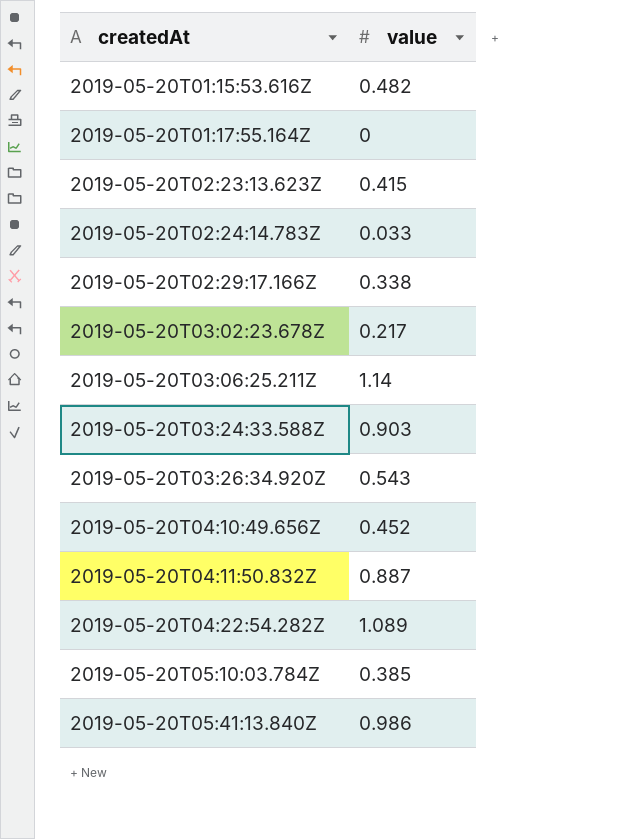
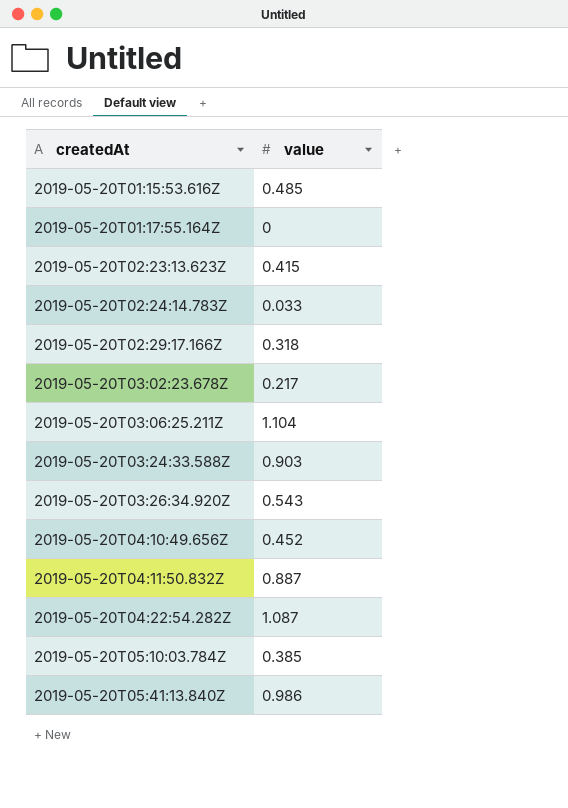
2019-05-20T01:15:53.616Z | value: 0.482 -> 0.485
2019-05-20T02:29:17.166Z | value: 0.338 -> 0.318
2019-05-20T03:06:25.211Z | value: 1.14 -> 1.104
2019-05-20T04:22:54.282Z | value: 1.089 -> 1.087

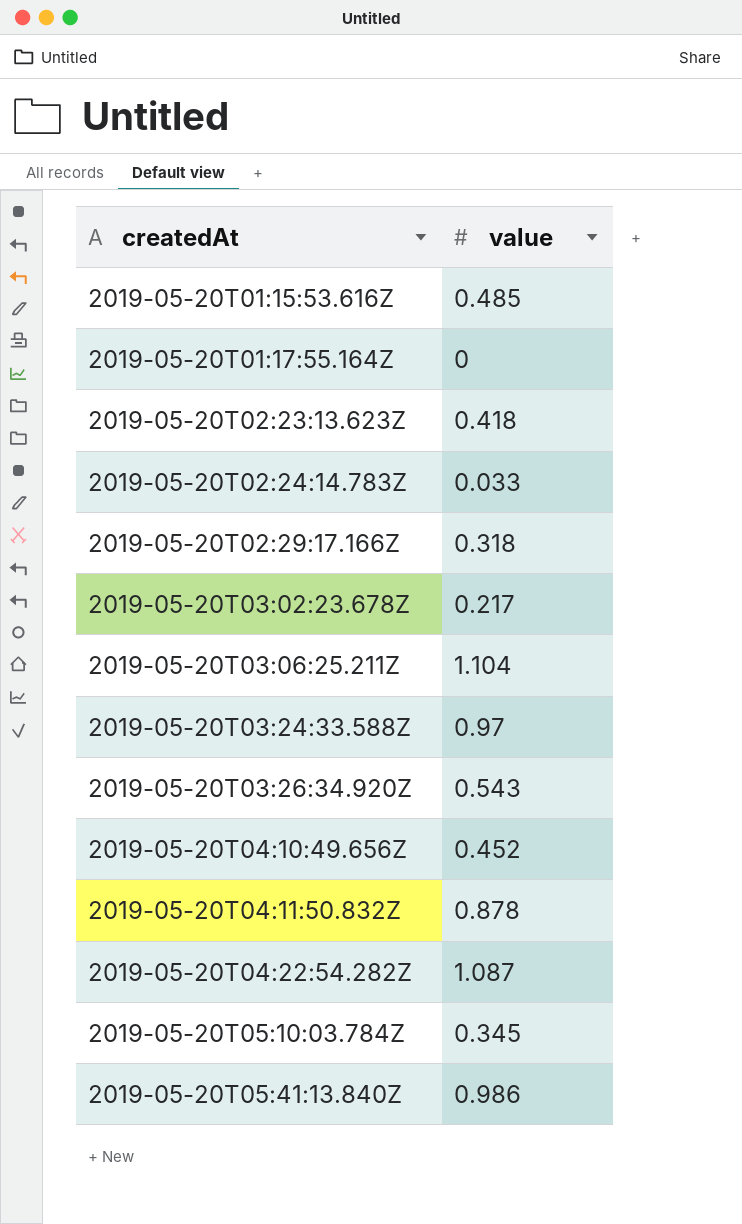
2019-05-20T02:23:13.623Z | value: 0.415 -> 0.418
2019-05-20T03:24:33.588Z | value: 0.903 -> 0.97
2019-05-20T04:11:50.832Z | value: 0.887 -> 0.878
2019-05-20T05:10:03.784Z | value: 0.385 -> 0.345

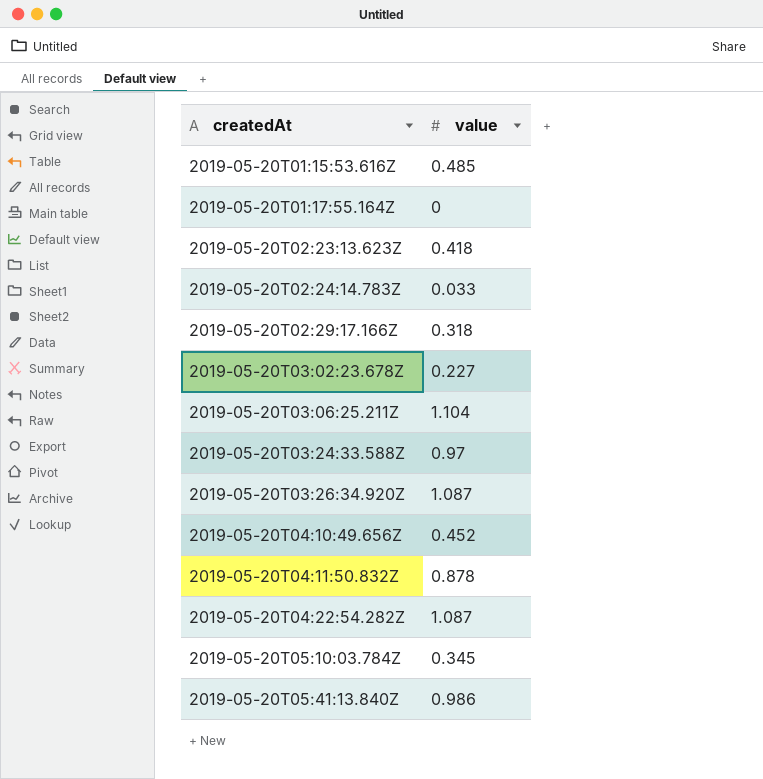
2019-05-20T03:02:23.678Z | value: 0.217 -> 0.227
2019-05-20T03:26:34.920Z | value: 0.543 -> 1.087

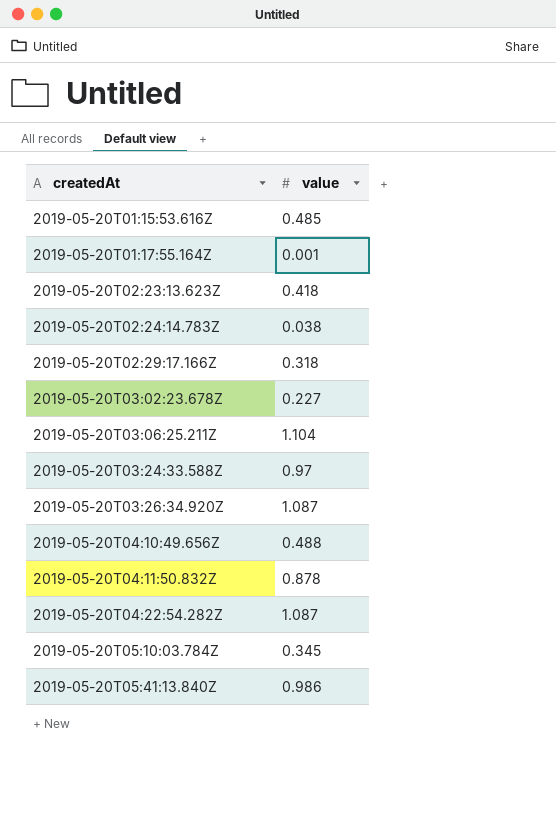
2019-05-20T01:17:55.164Z | value: 0 -> 0.001
2019-05-20T02:24:14.783Z | value: 0.033 -> 0.038
2019-05-20T04:10:49.656Z | value: 0.452 -> 0.488

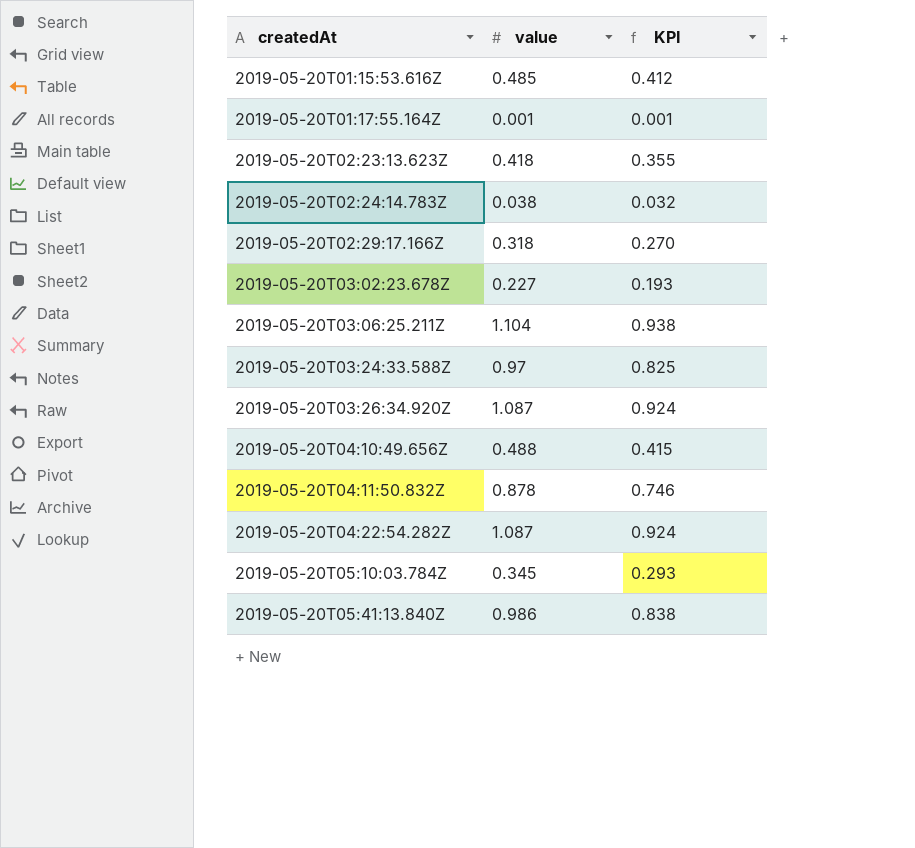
column KPI | formula: none -> [value] * 0.85

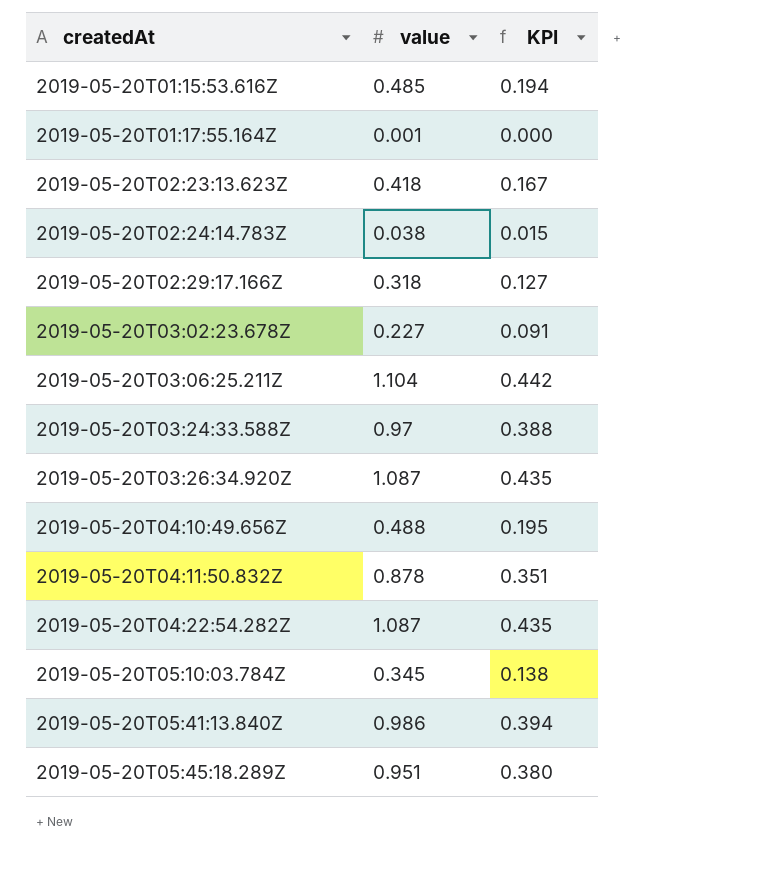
column KPI | formula: [value] * 0.85 -> [value] * 0.4
row 2019-05-20T05:45:18.289Z: none -> 0.951 | 0.380

